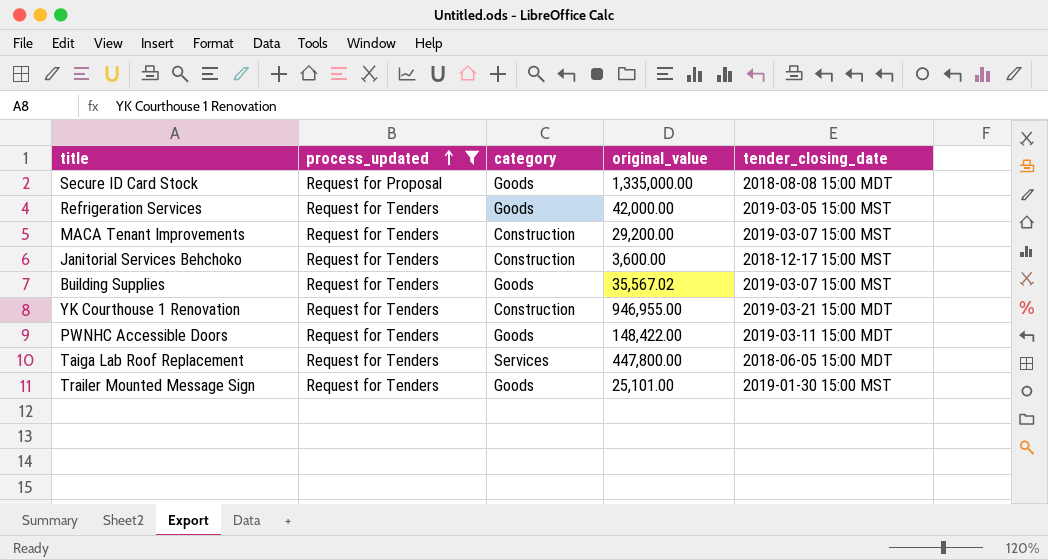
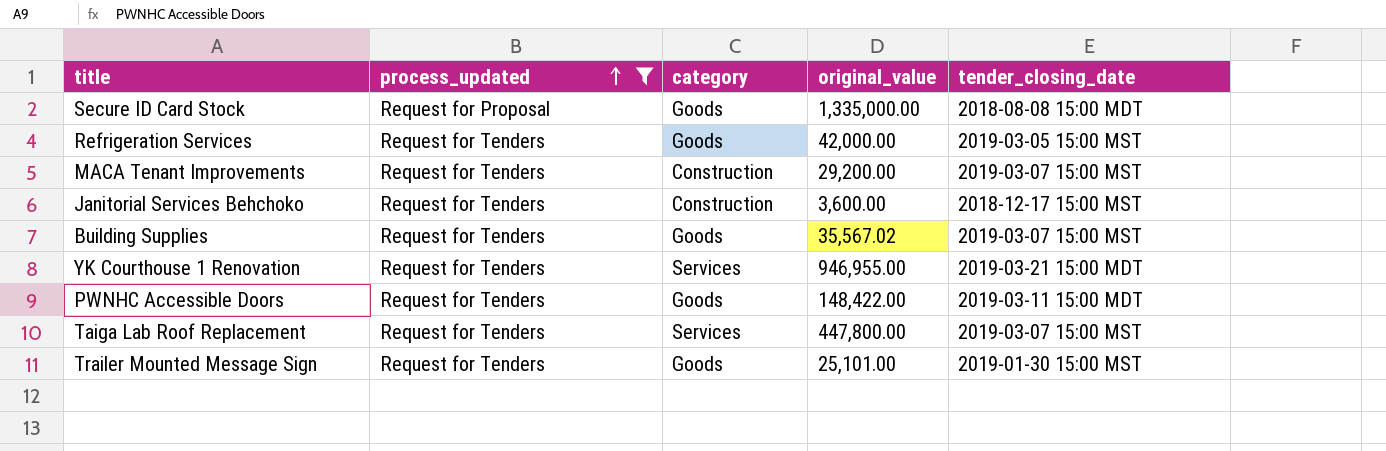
YK Courthouse 1 Renovation | category: Construction -> Services
Taiga Lab Roof Replacement | tender_closing_date: 2018-06-05 15:00 MDT -> 2019-03-07 15:00 MST

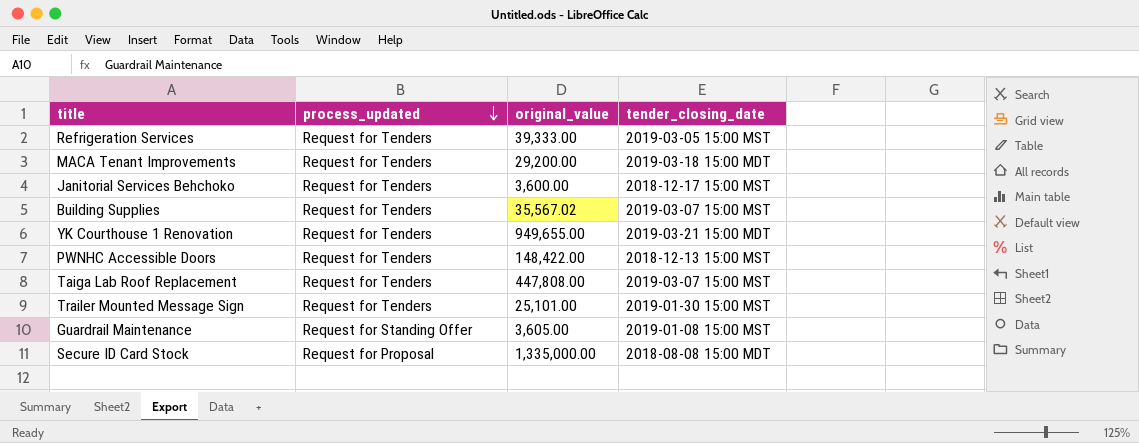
filter: process_updated != Request for Standing Offer -> none
row order: process_updated ascending -> process_updated descending
column category | position: 3 -> none
Refrigeration Services | original_value: 42,000.00 -> 39,333.00
MACA Tenant Improvements | tender_closing_date: 2019-03-07 15:00 MST -> 2019-03-18 15:00 MDT
YK Courthouse 1 Renovation | original_value: 946,955.00 -> 949,655.00
PWNHC Accessible Doors | tender_closing_date: 2019-03-11 15:00 MDT -> 2018-12-13 15:00 MST
Taiga Lab Roof Replacement | original_value: 447,800.00 -> 447,808.00

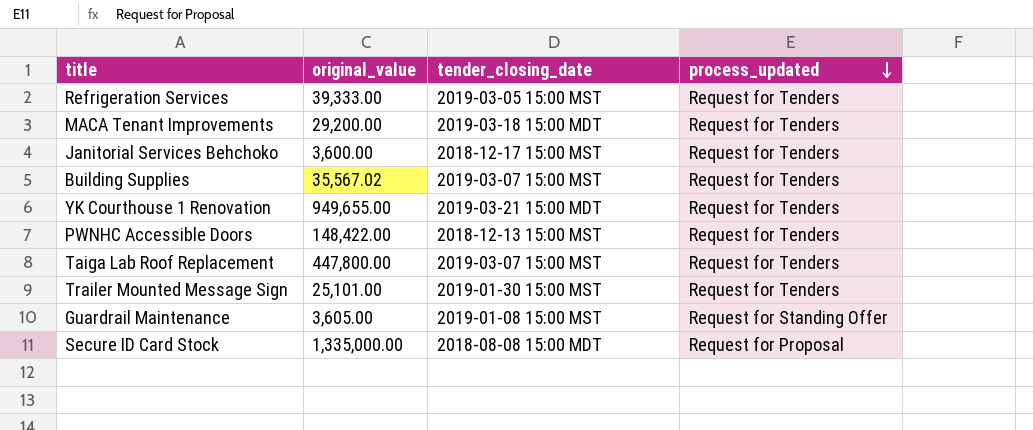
column process_updated | position: 2 -> 4
Taiga Lab Roof Replacement | original_value: 447,808.00 -> 447,800.00

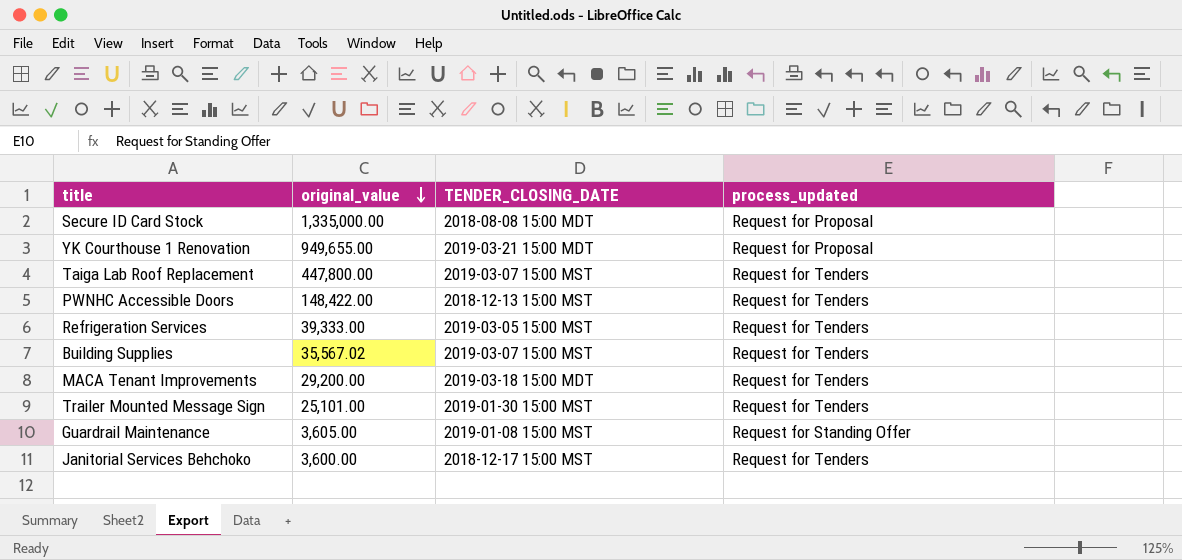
row order: process_updated descending -> original_value descending
column name: tender_closing_date -> TENDER_CLOSING_DATE
YK Courthouse 1 Renovation | process_updated: Request for Tenders -> Request for Proposal

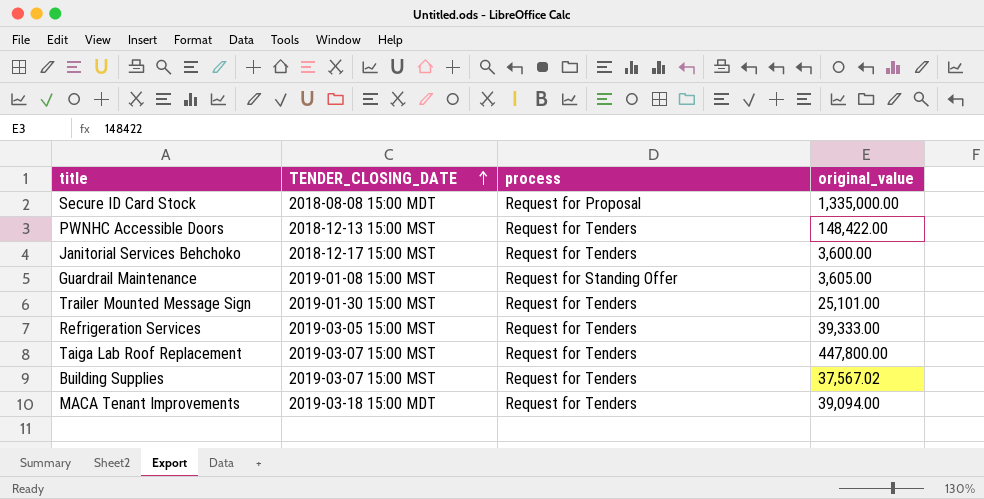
row order: original_value descending -> TENDER_CLOSING_DATE ascending
column name: process_updated -> process
column original_value | position: 2 -> 4
row YK Courthouse 1 Renovation: 949,655.00 | 2019-03-21 15:00 MDT | Request for Proposal -> none
Building Supplies | original_value: 35,567.02 -> 37,567.02
MACA Tenant Improvements | original_value: 29,200.00 -> 39,094.00

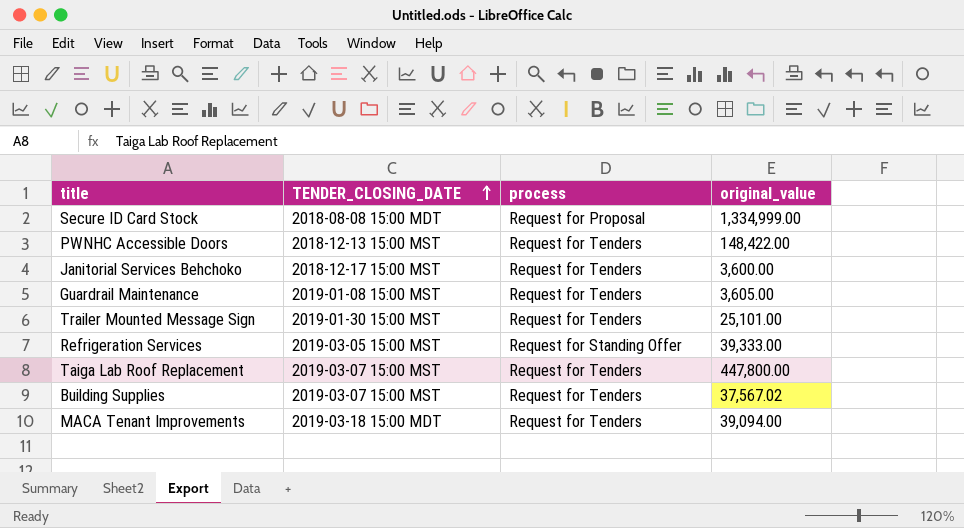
Secure ID Card Stock | original_value: 1,335,000.00 -> 1,334,999.00
Guardrail Maintenance | process: Request for Standing Offer -> Request for Tenders
Refrigeration Services | process: Request for Tenders -> Request for Standing Offer

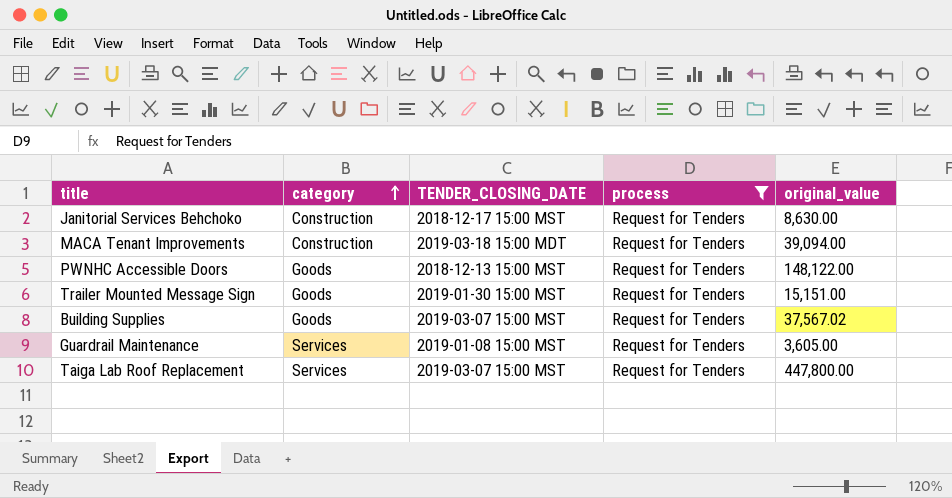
filter: none -> process = Request for Tenders
row order: TENDER_CLOSING_DATE ascending -> category ascending
column category | position: none -> 2
Janitorial Services Behchoko | original_value: 3,600.00 -> 8,630.00
PWNHC Accessible Doors | original_value: 148,422.00 -> 148,122.00
Trailer Mounted Message Sign | original_value: 25,101.00 -> 15,151.00

